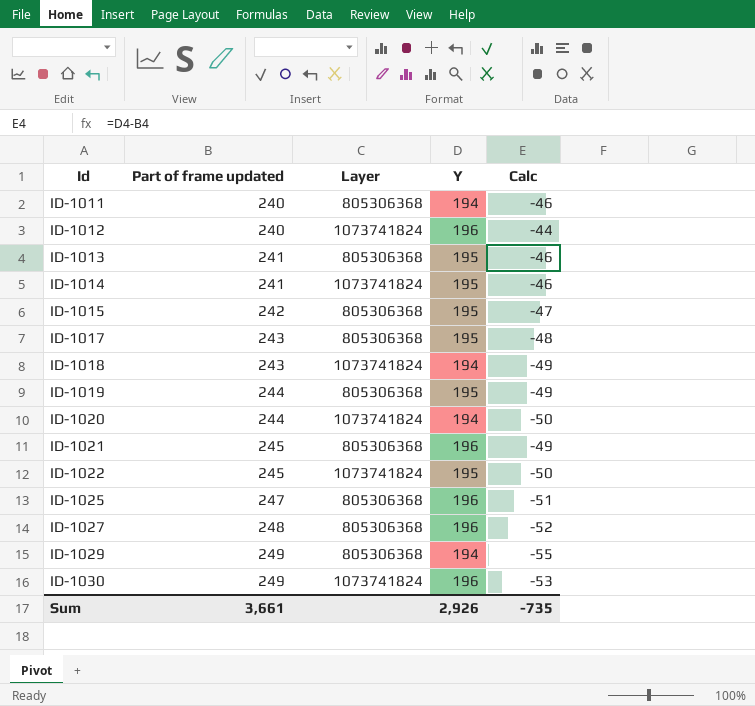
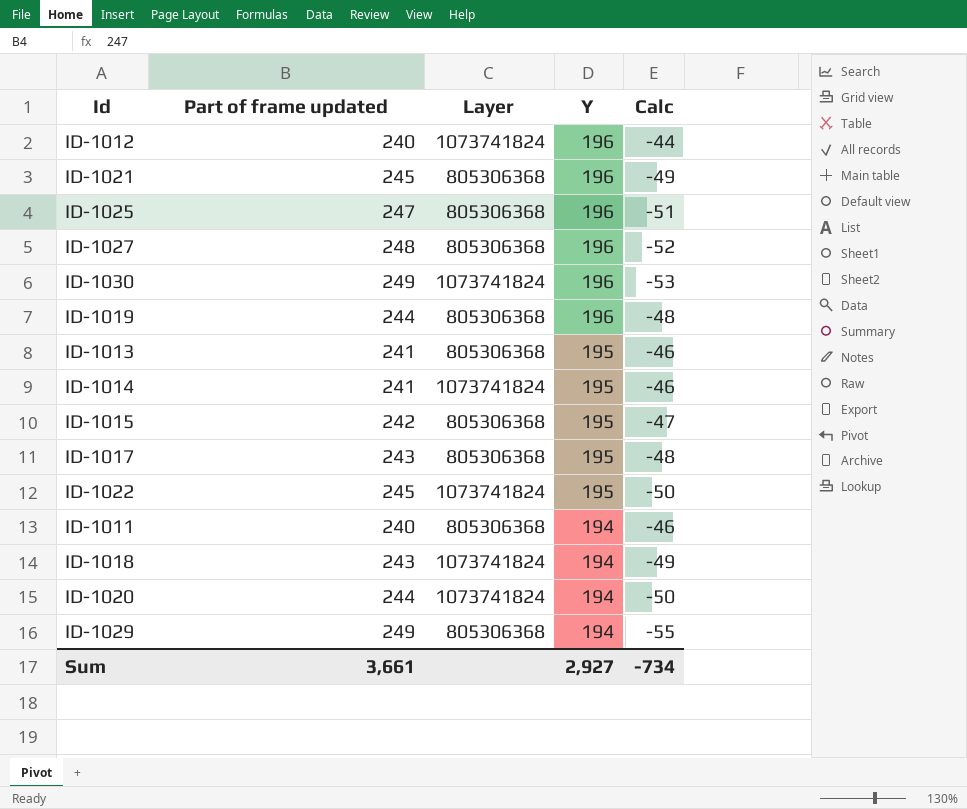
row order: Id ascending -> Y descending
ID-1019 | Y: 195 -> 196
ID-1019 | Calc: -49 -> -48
Sum | Y: 2,926 -> 2,927
Sum | Calc: -735 -> -734

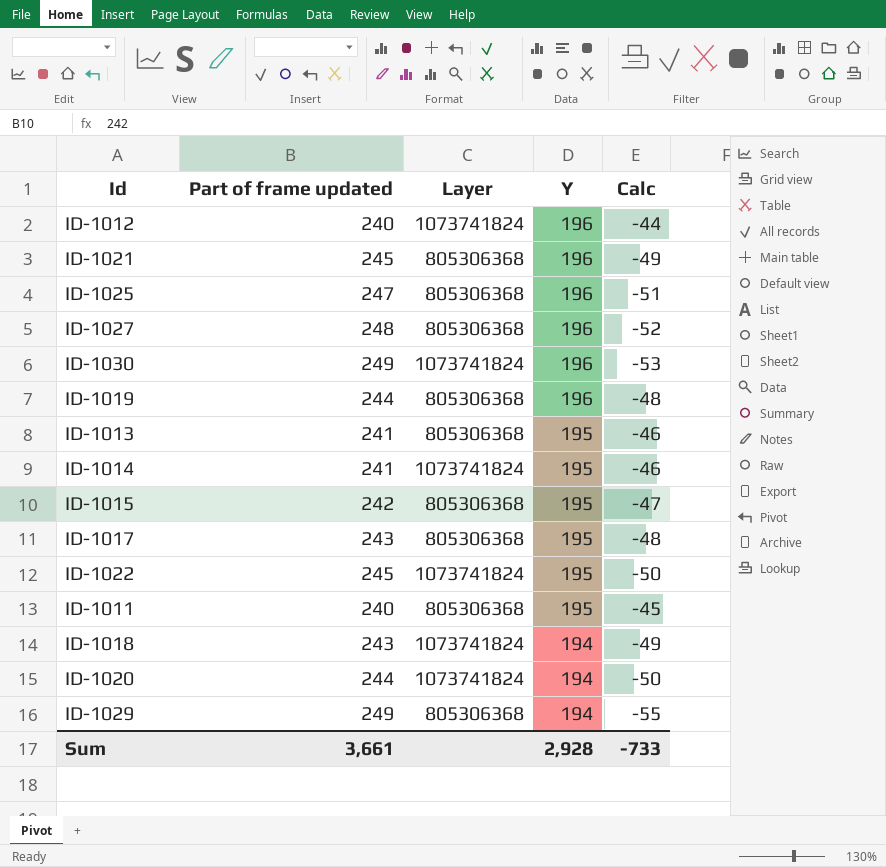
ID-1011 | Y: 194 -> 195
ID-1011 | Calc: -46 -> -45
Sum | Y: 2,927 -> 2,928
Sum | Calc: -734 -> -733

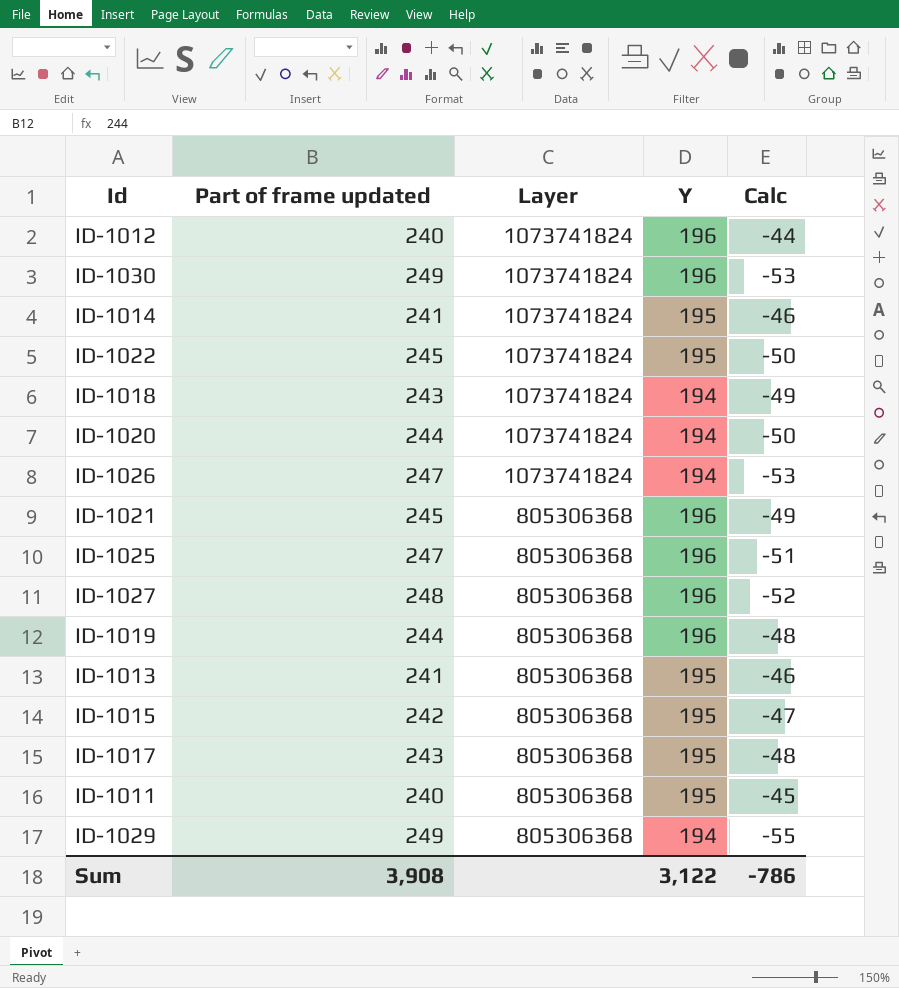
row order: Y descending -> Layer descending
row ID-1026: none -> 247 | 1073741824 | 194 | -53
Sum | Part of frame updated: 3,661 -> 3,908
Sum | Y: 2,928 -> 3,122
Sum | Calc: -733 -> -786

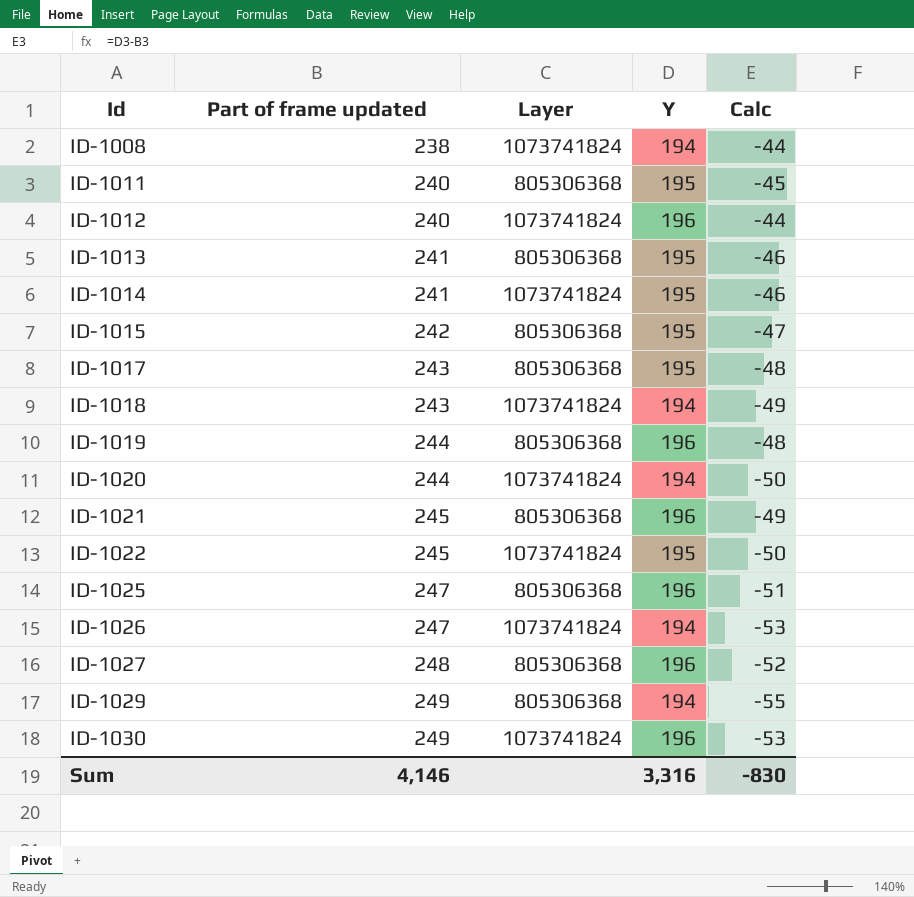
row order: Layer descending -> Id ascending
row ID-1008: none -> 238 | 1073741824 | 194 | -44
Sum | Part of frame updated: 3,908 -> 4,146
Sum | Y: 3,122 -> 3,316
Sum | Calc: -786 -> -830

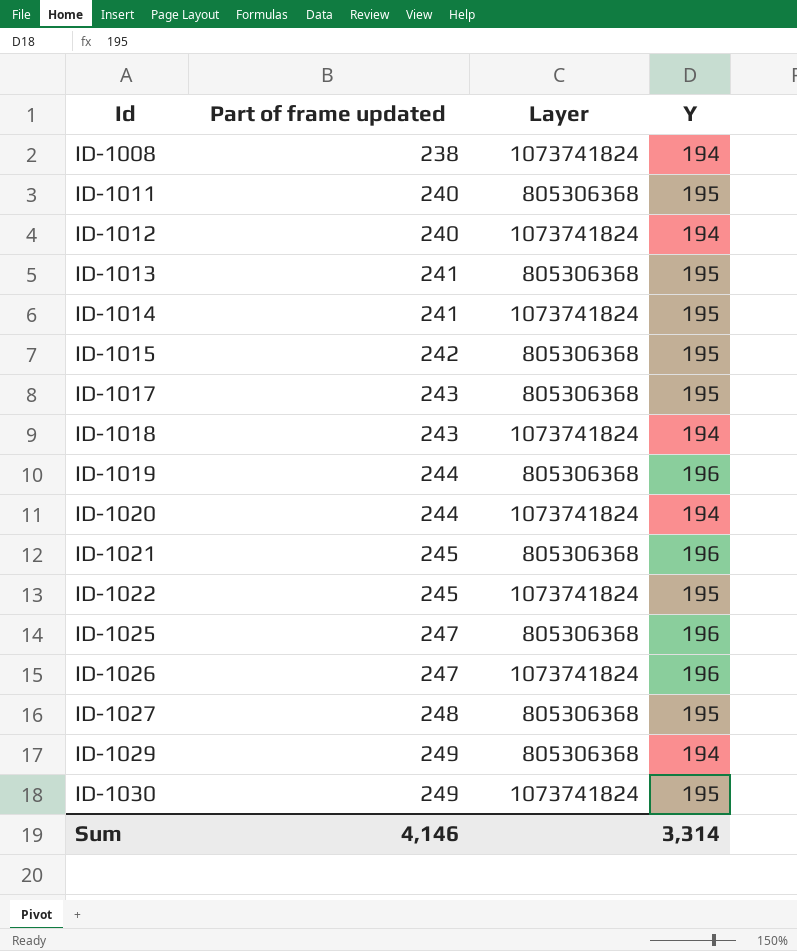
column Calc | formula: [Y] - [Part of frame updated] -> none
ID-1012 | Y: 196 -> 194
ID-1026 | Y: 194 -> 196
ID-1027 | Y: 196 -> 195
ID-1030 | Y: 196 -> 195
Sum | Y: 3,316 -> 3,314

